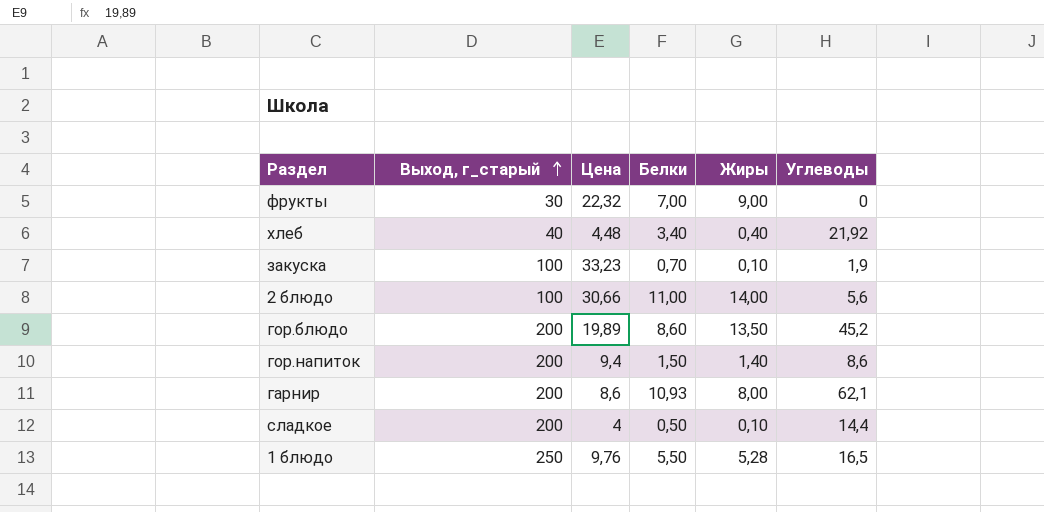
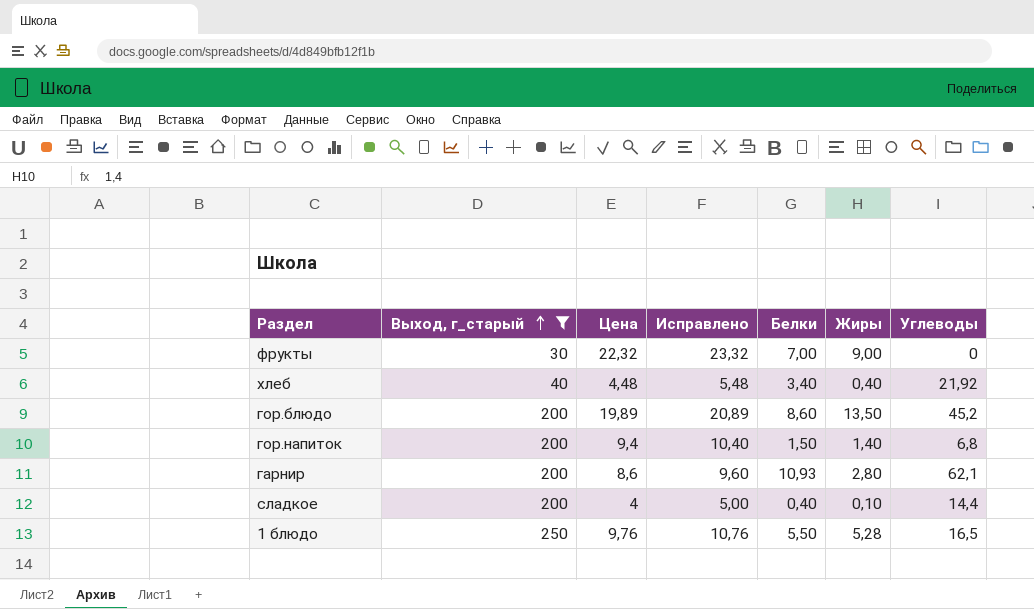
filter: none -> Выход, г_старый != 100
column Исправлено | formula: none -> [Цена] + 1
гор.напиток | Углеводы: 8,6 -> 6,8
гарнир | Жиры: 8,00 -> 2,80
сладкое | Белки: 0,50 -> 0,40

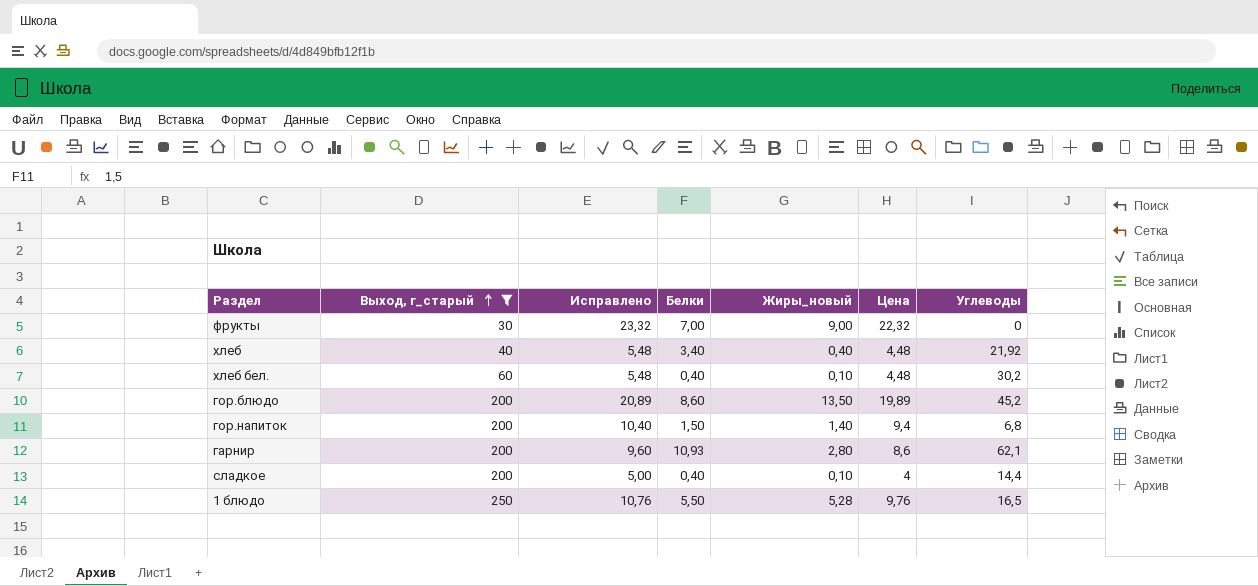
column name: Жиры -> Жиры_новый
column Цена | position: 3 -> 6
row хлеб бел.: none -> 60 | 5,48 | 0,40 | 0,10 | 4,48 | 30,2

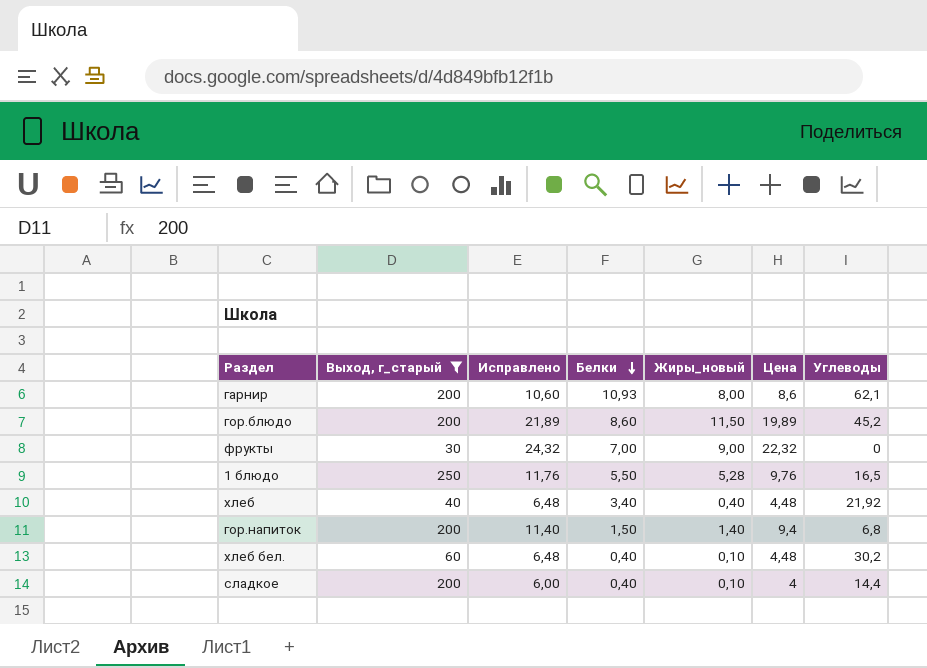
row order: Выход, г_старый ascending -> Белки descending
column Исправлено | formula: [Цена] + 1 -> [Цена] + 2
гарнир | Жиры_новый: 2,80 -> 8,00
гор.блюдо | Жиры_новый: 13,50 -> 11,50

